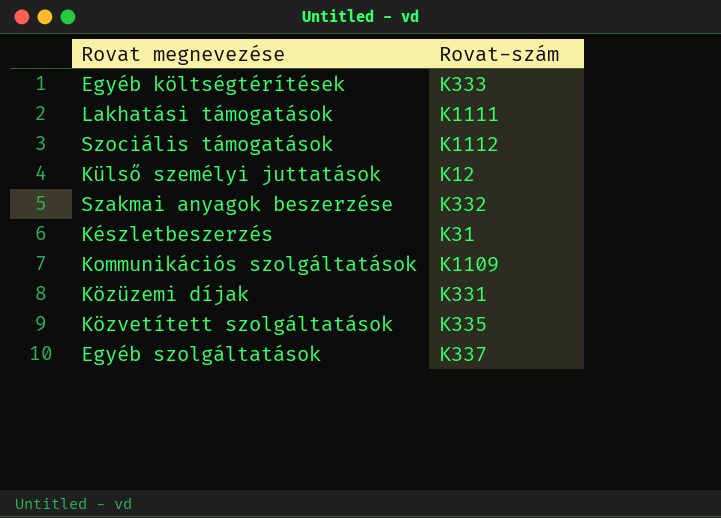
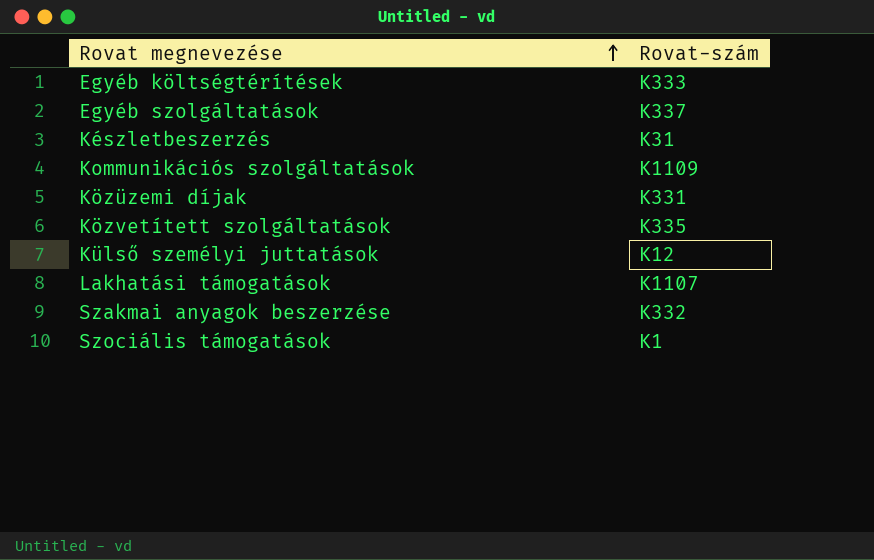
row order: none -> Rovat megnevezése ascending
Lakhatási támogatások | Rovat-szám: K1111 -> K1107
Szociális támogatások | Rovat-szám: K1112 -> K1

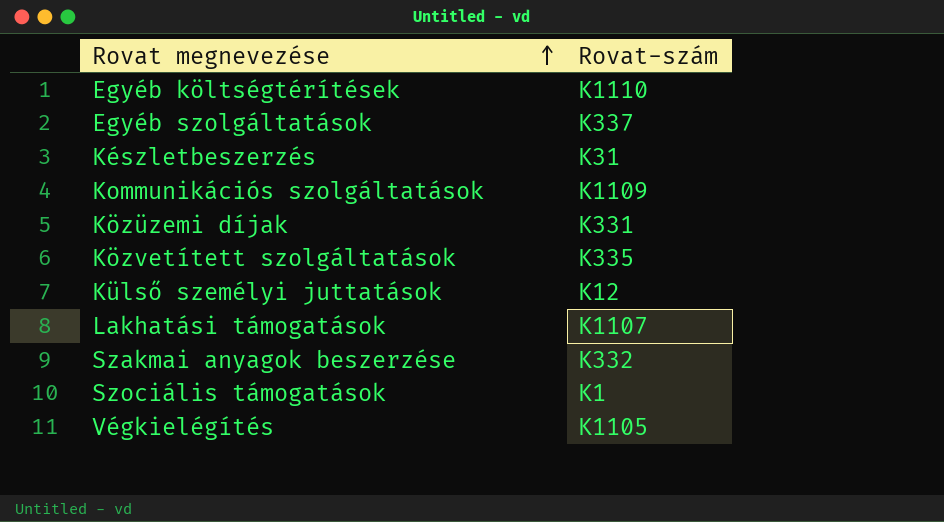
Egyéb költségtérítések | Rovat-szám: K333 -> K1110
row Végkielégítés: none -> K1105

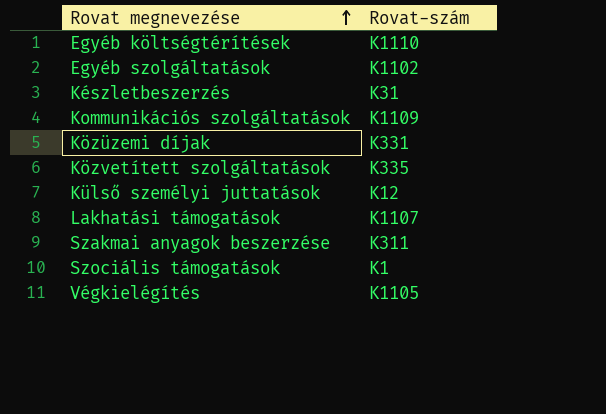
Egyéb szolgáltatások | Rovat-szám: K337 -> K1102
Szakmai anyagok beszerzése | Rovat-szám: K332 -> K311

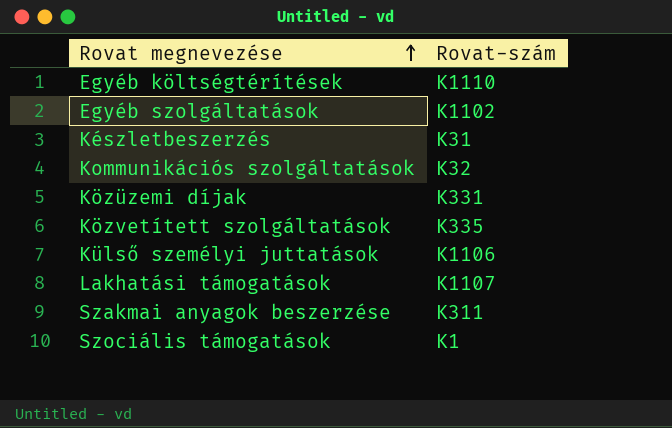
row Végkielégítés: K1105 -> none
Kommunikációs szolgáltatások | Rovat-szám: K1109 -> K32
Külső személyi juttatások | Rovat-szám: K12 -> K1106

